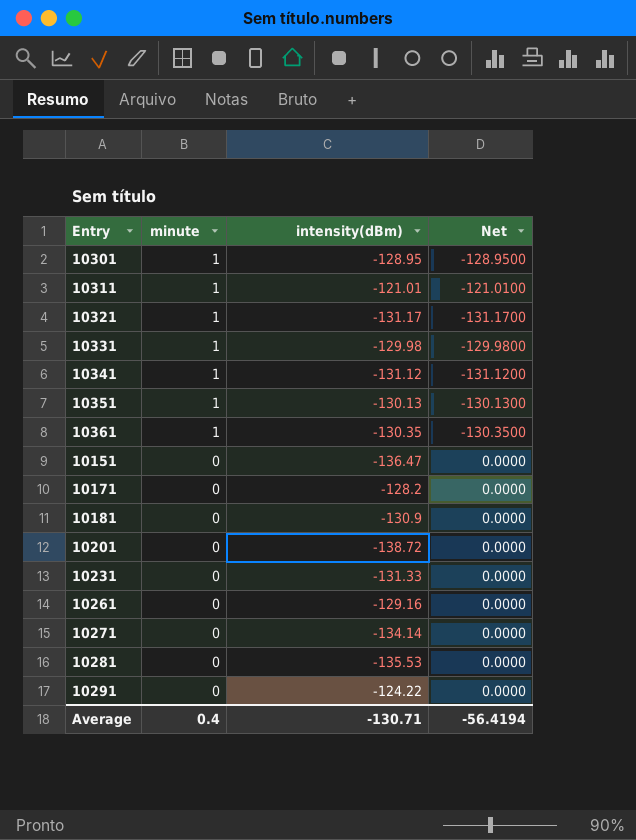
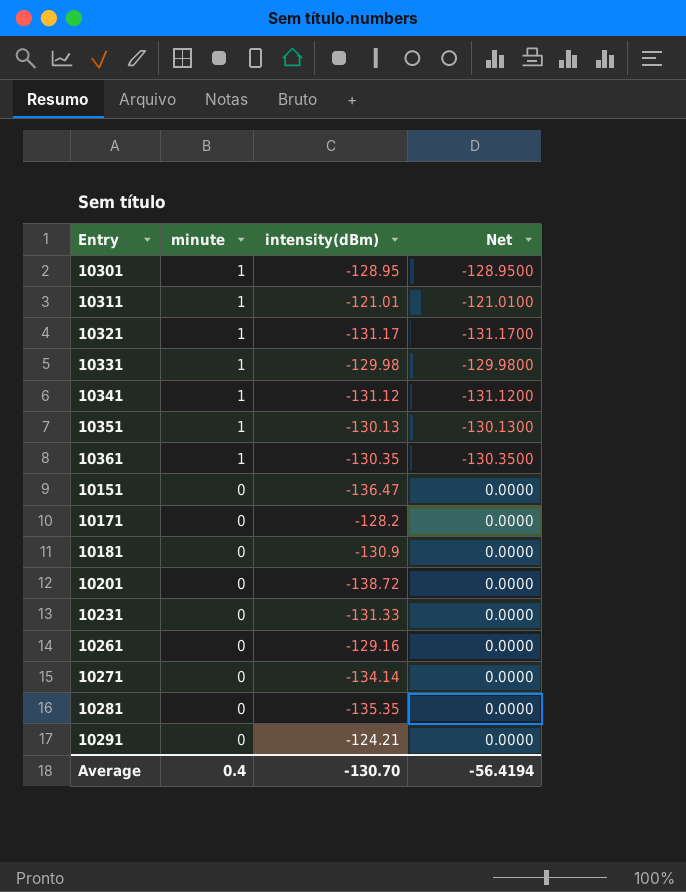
10281 | intensity(dBm): -135.53 -> -135.35
10291 | intensity(dBm): -124.22 -> -124.21
Average | intensity(dBm): -130.71 -> -130.70

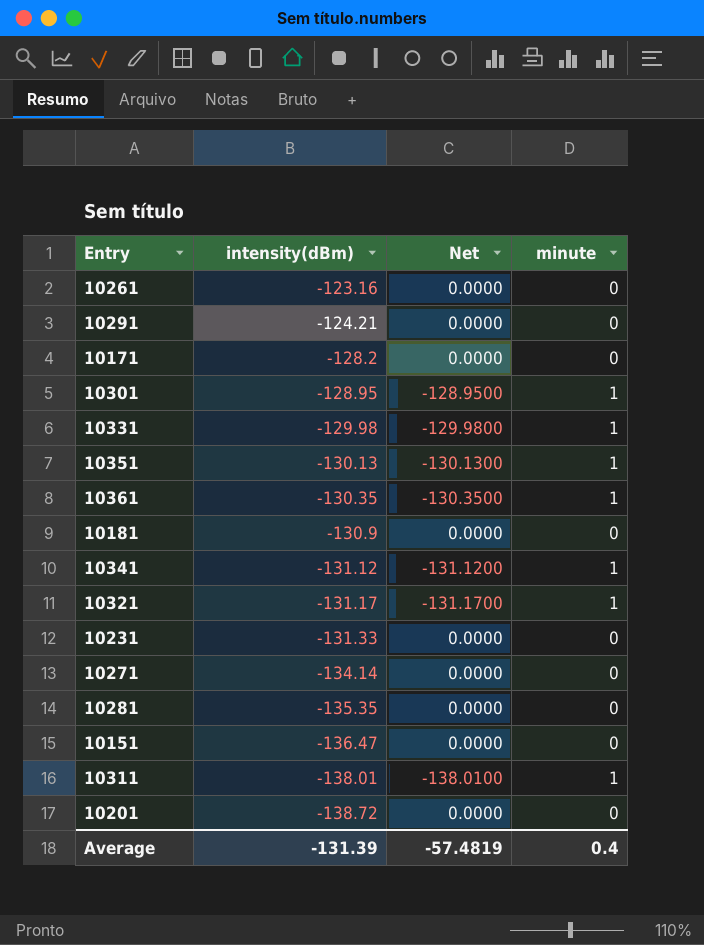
row order: minute descending -> intensity(dBm) descending
column minute | position: 2 -> 4
10261 | intensity(dBm): -129.16 -> -123.16
10311 | intensity(dBm): -121.01 -> -138.01
10311 | Net: -121.0100 -> -138.0100
Average | intensity(dBm): -130.70 -> -131.39
Average | Net: -56.4194 -> -57.4819

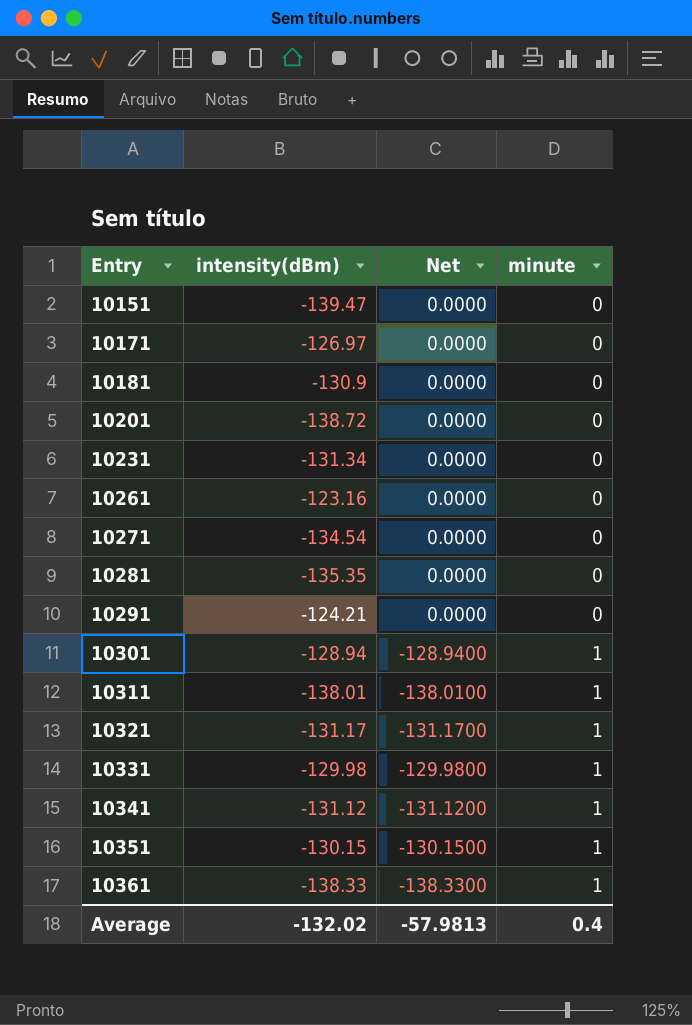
row order: intensity(dBm) descending -> Entry ascending
10151 | intensity(dBm): -136.47 -> -139.47
10171 | intensity(dBm): -128.2 -> -126.97
10231 | intensity(dBm): -131.33 -> -131.34
10271 | intensity(dBm): -134.14 -> -134.54
10301 | intensity(dBm): -128.95 -> -128.94
10301 | Net: -128.9500 -> -128.9400
10351 | intensity(dBm): -130.13 -> -130.15
10351 | Net: -130.1300 -> -130.1500
10361 | intensity(dBm): -130.35 -> -138.33
10361 | Net: -130.3500 -> -138.3300
Average | intensity(dBm): -131.39 -> -132.02
Average | Net: -57.4819 -> -57.9813

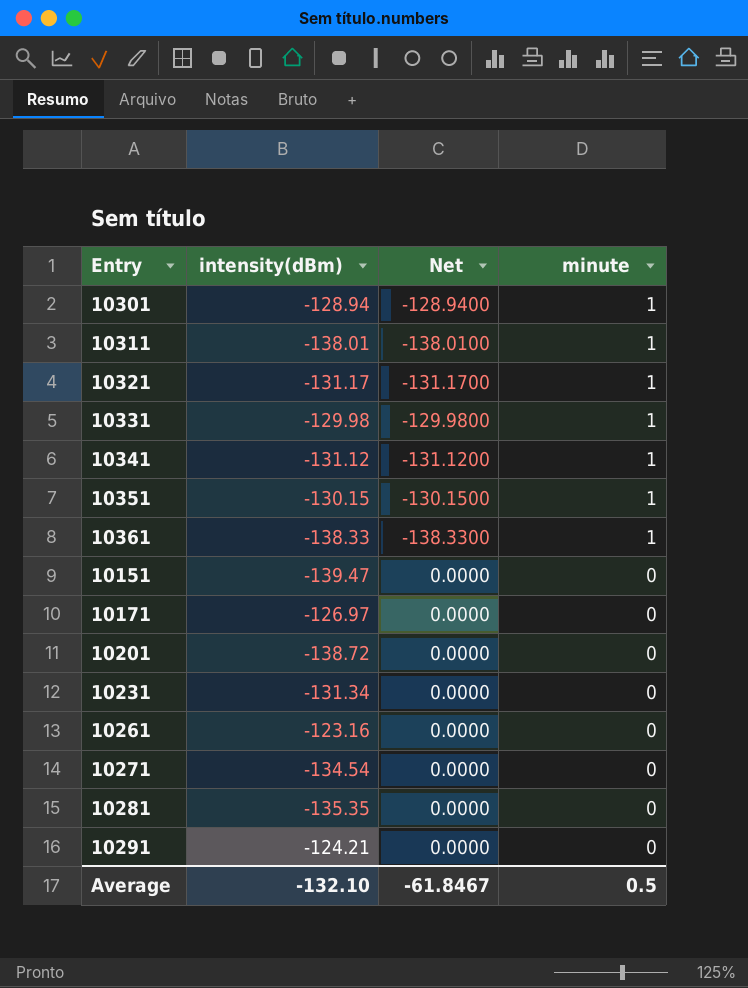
row order: Entry ascending -> minute descending
row 10181: -130.9 | 0.0000 | 0 -> none
Average | intensity(dBm): -132.02 -> -132.10
Average | Net: -57.9813 -> -61.8467
Average | minute: 0.4 -> 0.5

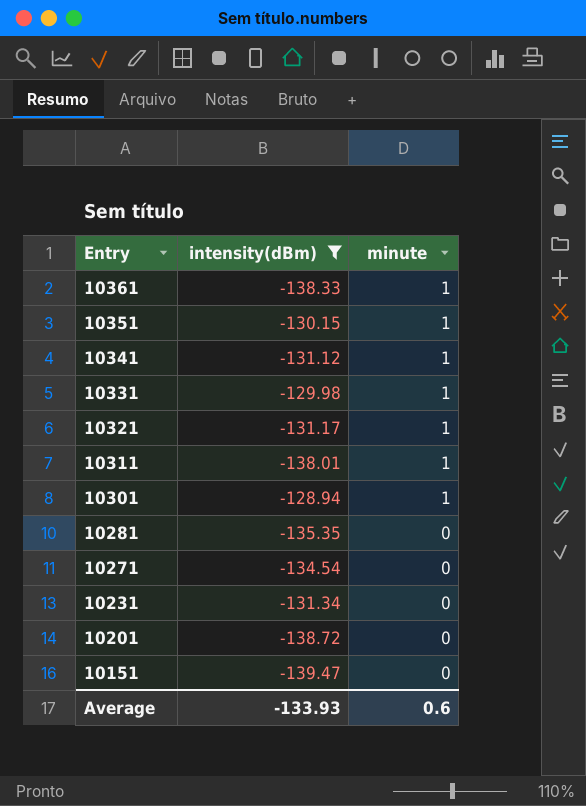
filter: none -> intensity(dBm) <= -128.94
row order: minute descending -> Entry descending
column Net | formula: [intensity(dBm)] * [minute] -> none
Average | intensity(dBm): -132.10 -> -133.93
Average | minute: 0.5 -> 0.6

